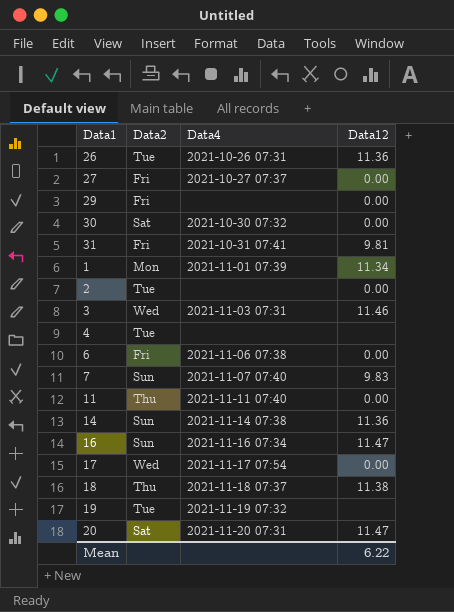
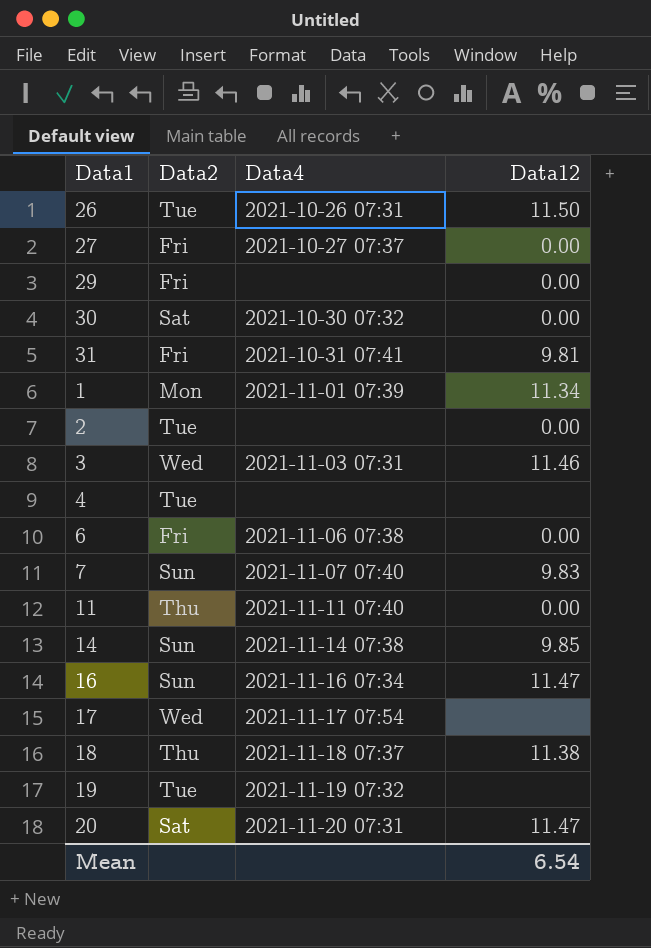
26 | Data12: 11.36 -> 11.50
14 | Data12: 11.36 -> 9.85
17 | Data12: 0.00 -> none
Mean | Data12: 6.22 -> 6.54

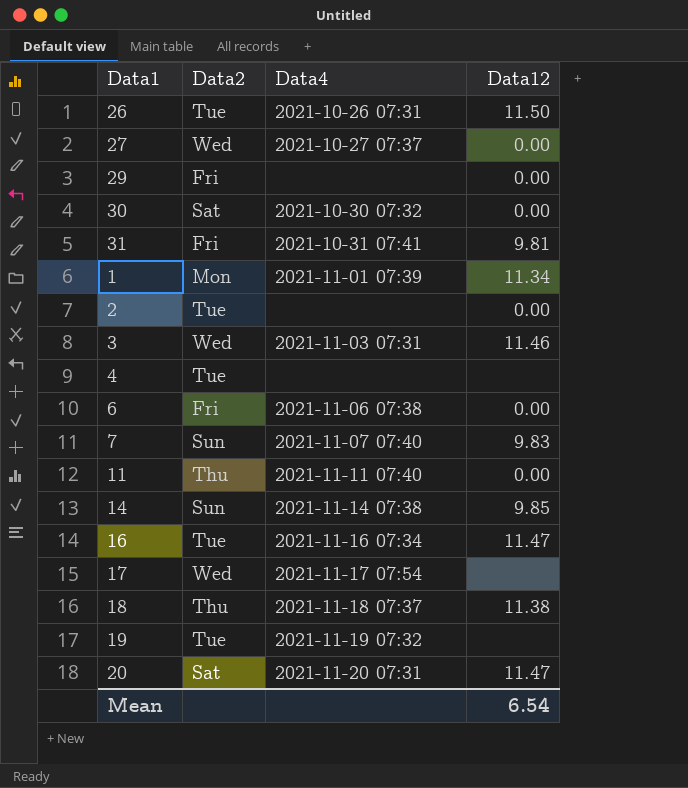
27 | Data2: Fri -> Wed
16 | Data2: Sun -> Tue

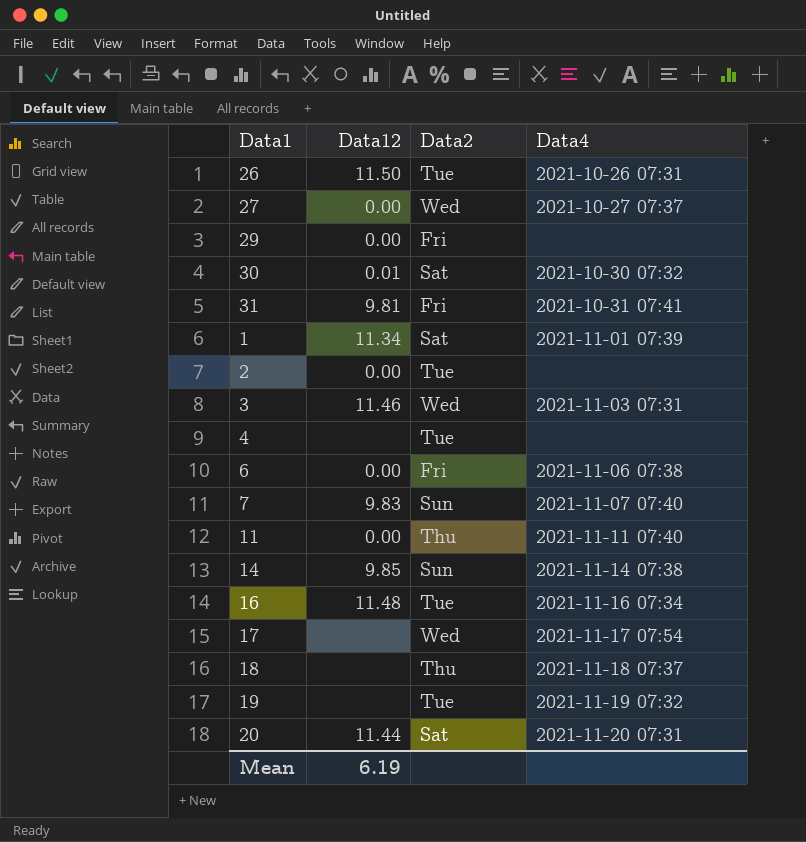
column Data12 | position: 4 -> 2
30 | Data12: 0.00 -> 0.01
1 | Data2: Mon -> Sat
16 | Data12: 11.47 -> 11.48
18 | Data12: 11.38 -> none
20 | Data12: 11.47 -> 11.44
Mean | Data12: 6.54 -> 6.19

